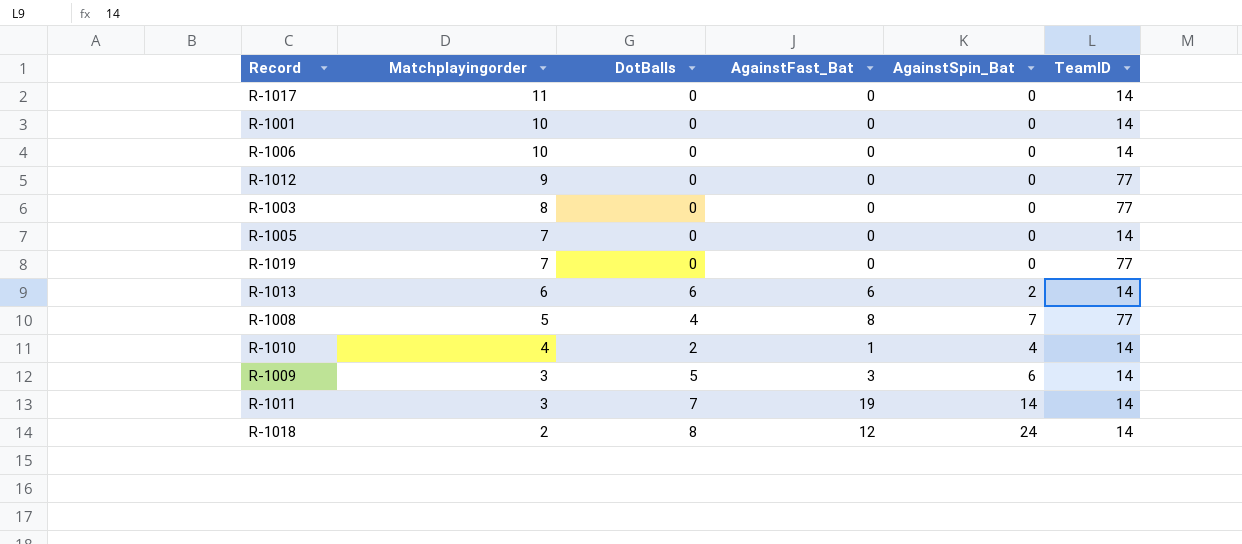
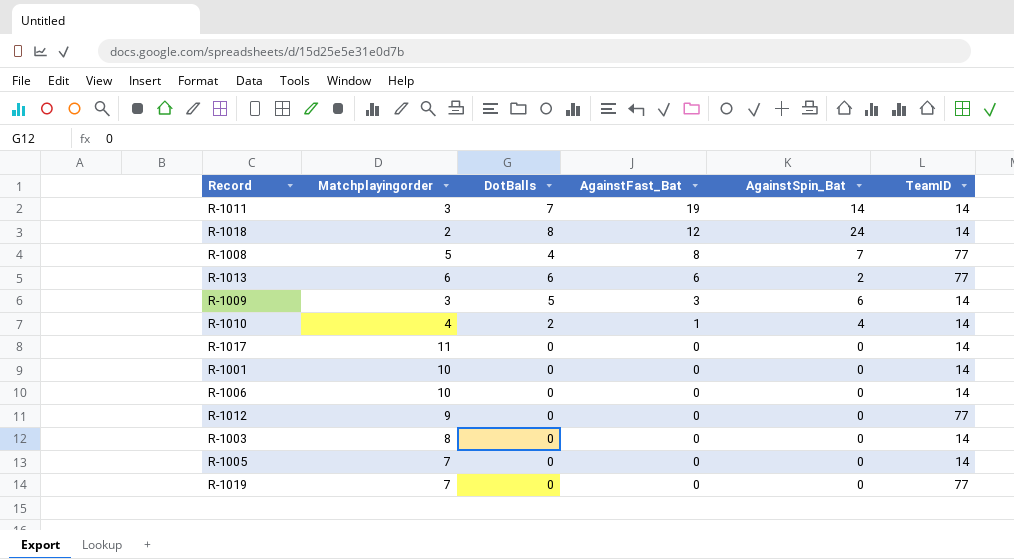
row order: Matchplayingorder descending -> AgainstFast_Bat descending
R-1013 | TeamID: 14 -> 77
R-1003 | TeamID: 77 -> 14

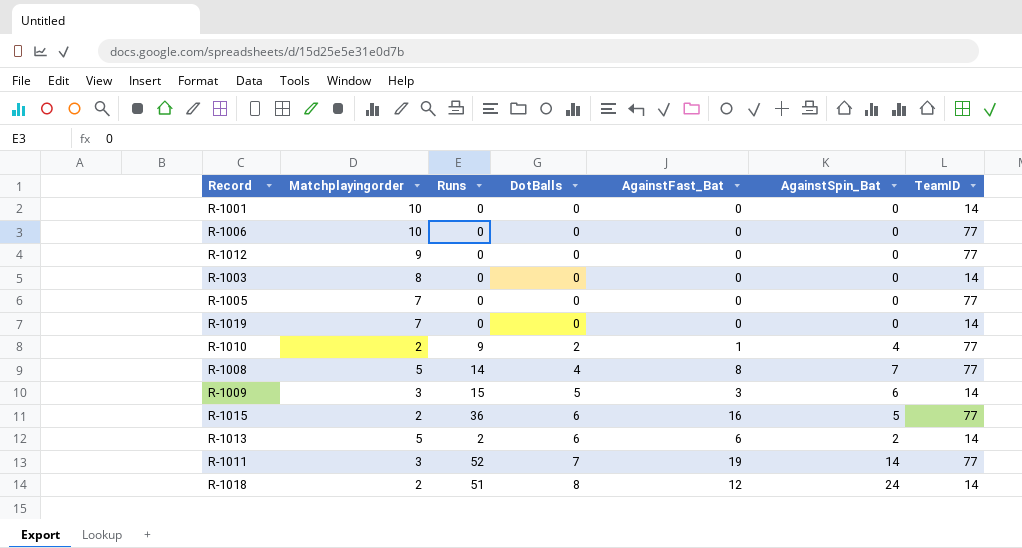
row order: AgainstFast_Bat descending -> DotBalls ascending
column Runs | position: none -> 3
row R-1017: 11 | 0 | 0 | 0 | 14 -> none
R-1006 | TeamID: 14 -> 77
R-1005 | TeamID: 14 -> 77
R-1019 | TeamID: 77 -> 14
R-1010 | Matchplayingorder: 4 -> 2
R-1010 | TeamID: 14 -> 77
row R-1015: none -> 2 | 36 | 6 | 16 | 5 | 77
R-1013 | Matchplayingorder: 6 -> 5
R-1013 | TeamID: 77 -> 14
R-1011 | TeamID: 14 -> 77

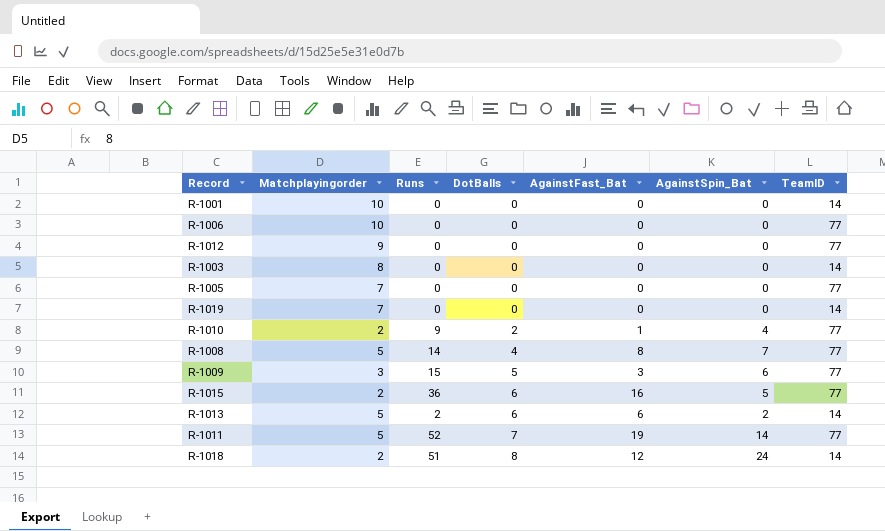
R-1009 | TeamID: 14 -> 77
R-1011 | Matchplayingorder: 3 -> 5

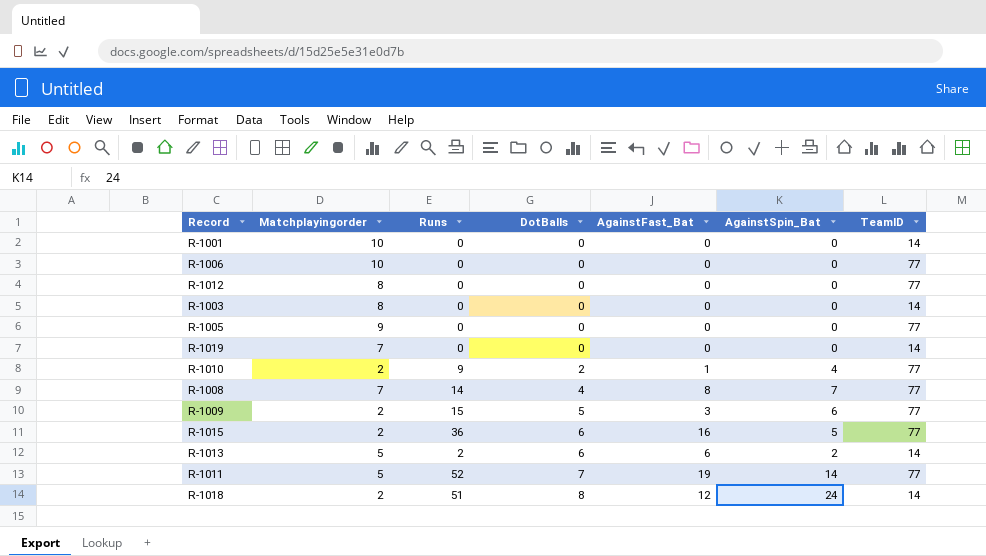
R-1012 | Matchplayingorder: 9 -> 8
R-1005 | Matchplayingorder: 7 -> 9
R-1008 | Matchplayingorder: 5 -> 7
R-1009 | Matchplayingorder: 3 -> 2

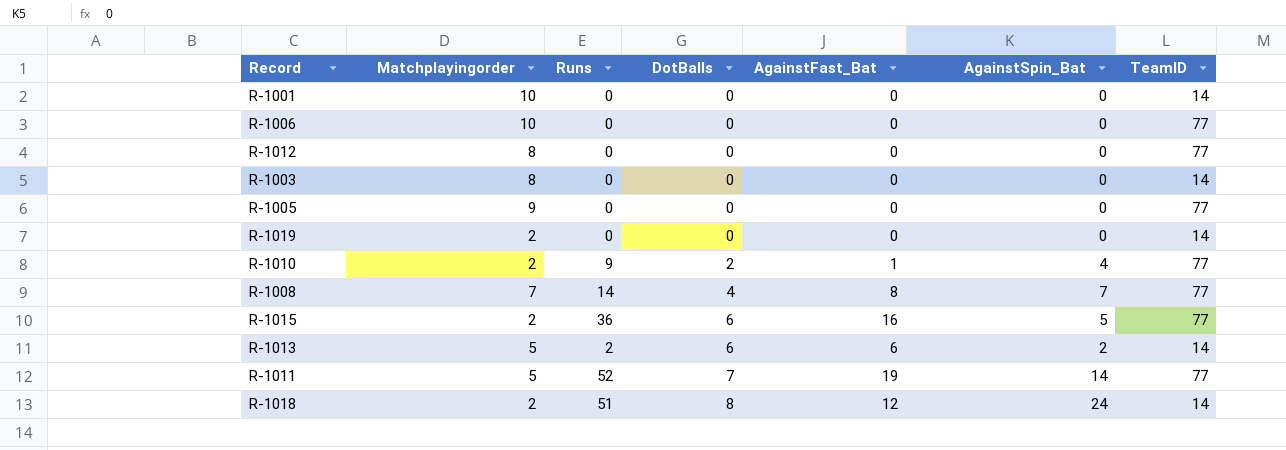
row R-1009: 2 | 15 | 5 | 3 | 6 | 77 -> none
R-1019 | Matchplayingorder: 7 -> 2

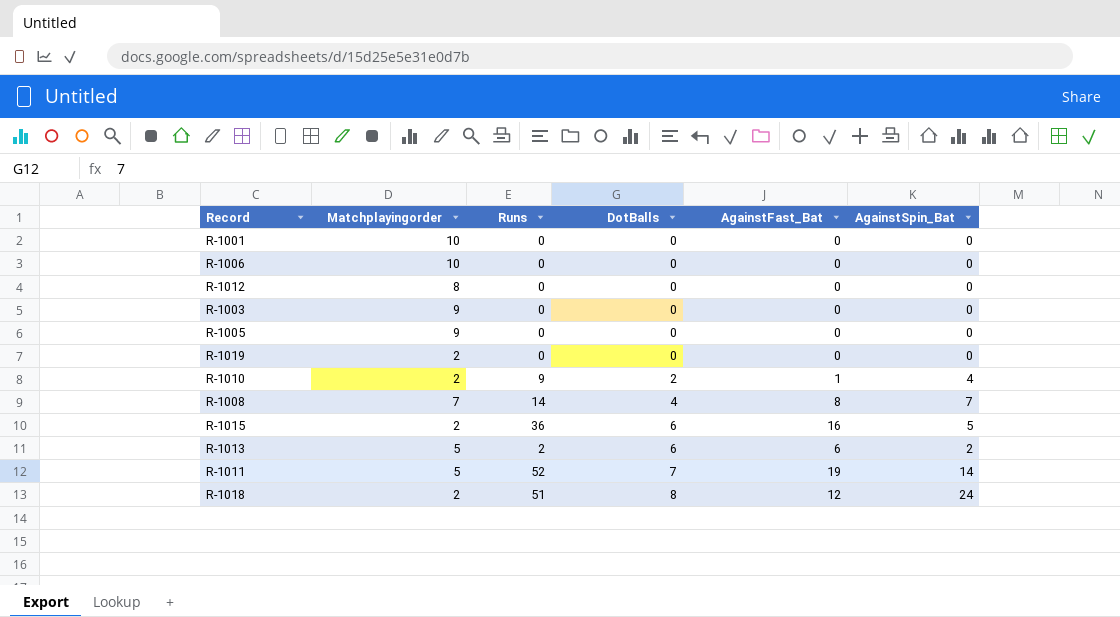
column TeamID | position: 7 -> none
R-1003 | Matchplayingorder: 8 -> 9

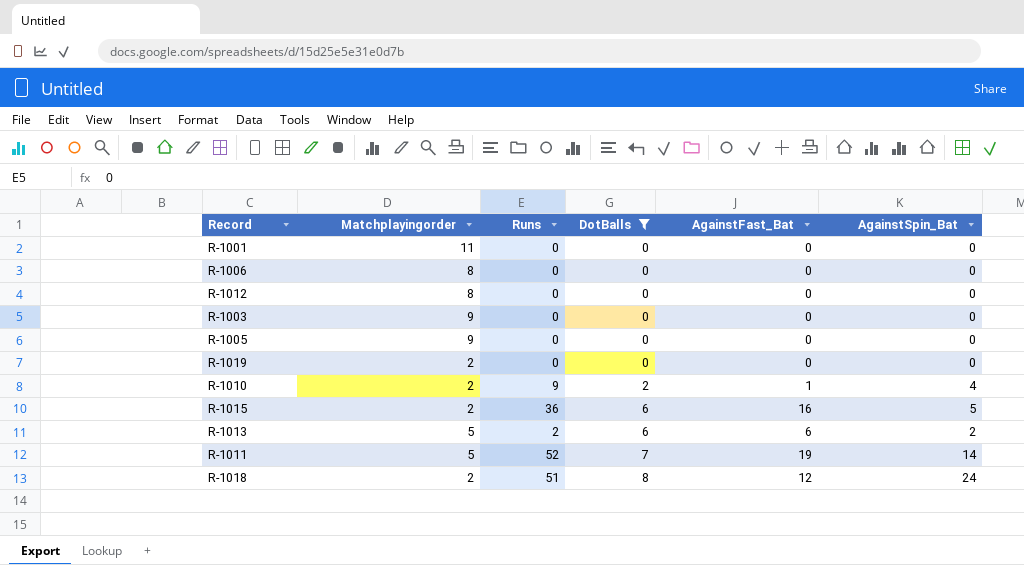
filter: none -> DotBalls != 4
R-1001 | Matchplayingorder: 10 -> 11
R-1006 | Matchplayingorder: 10 -> 8

